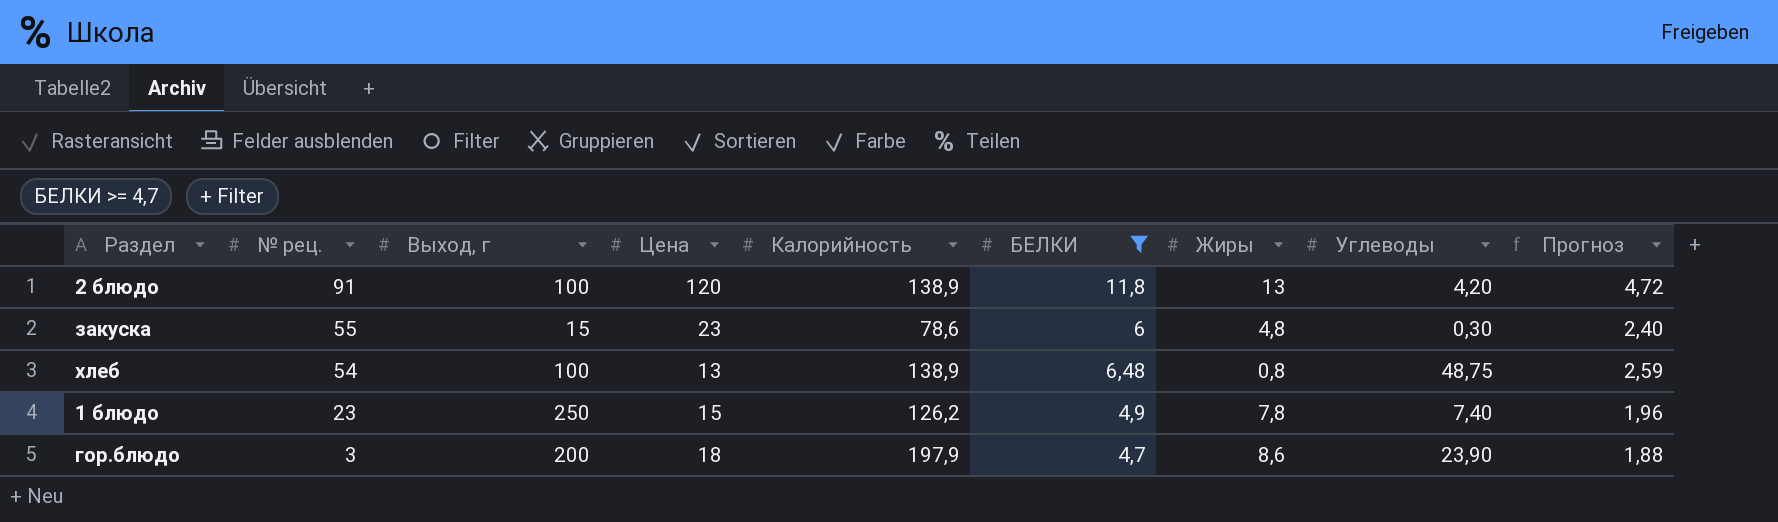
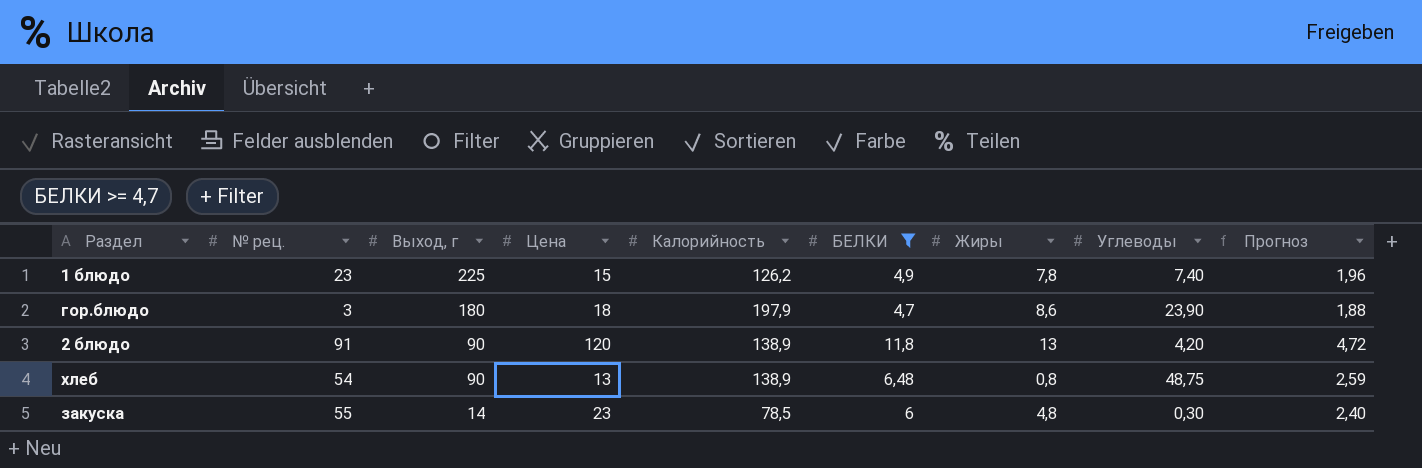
row order: № рец. descending -> Выход, г descending
1 блюдо | Выход, г: 250 -> 225
гор.блюдо | Выход, г: 200 -> 180
2 блюдо | Выход, г: 100 -> 90
хлеб | Выход, г: 100 -> 90
закуска | Выход, г: 15 -> 14
закуска | Калорийность: 78,6 -> 78,5

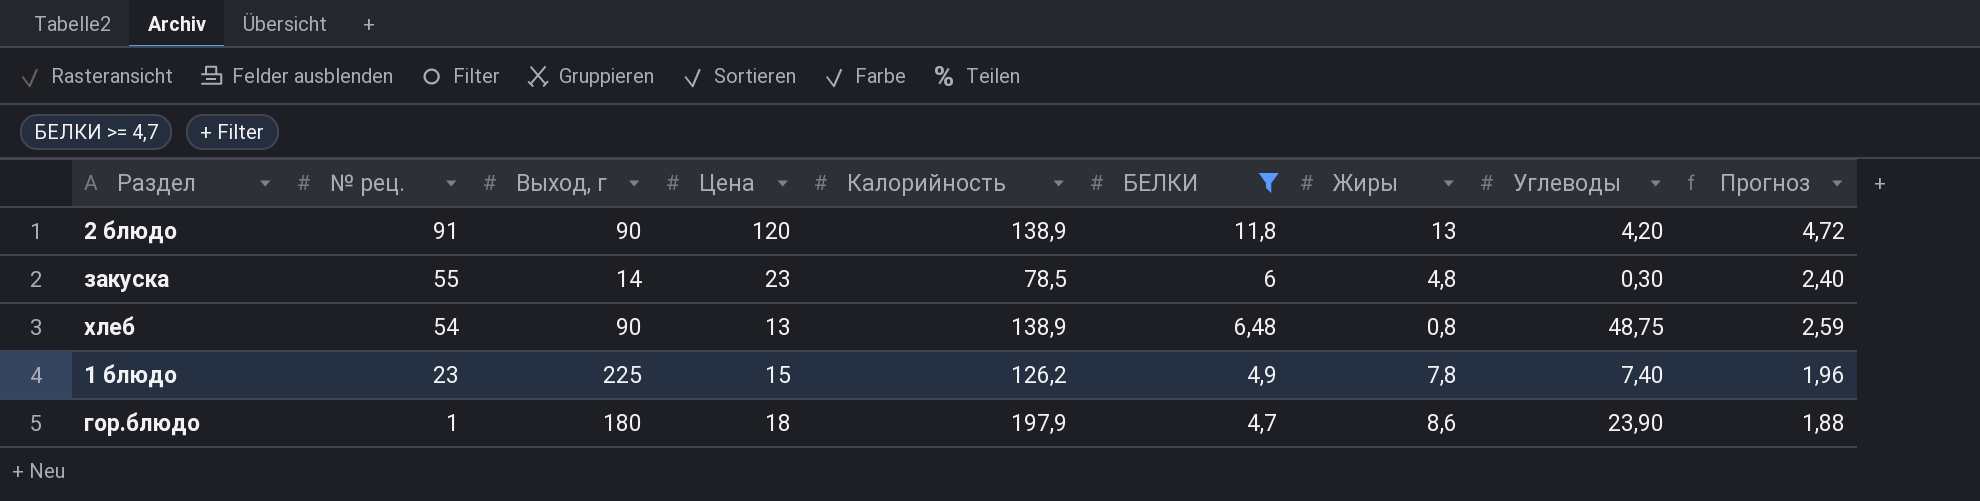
row order: Выход, г descending -> № рец. descending
гор.блюдо | № рец.: 3 -> 1

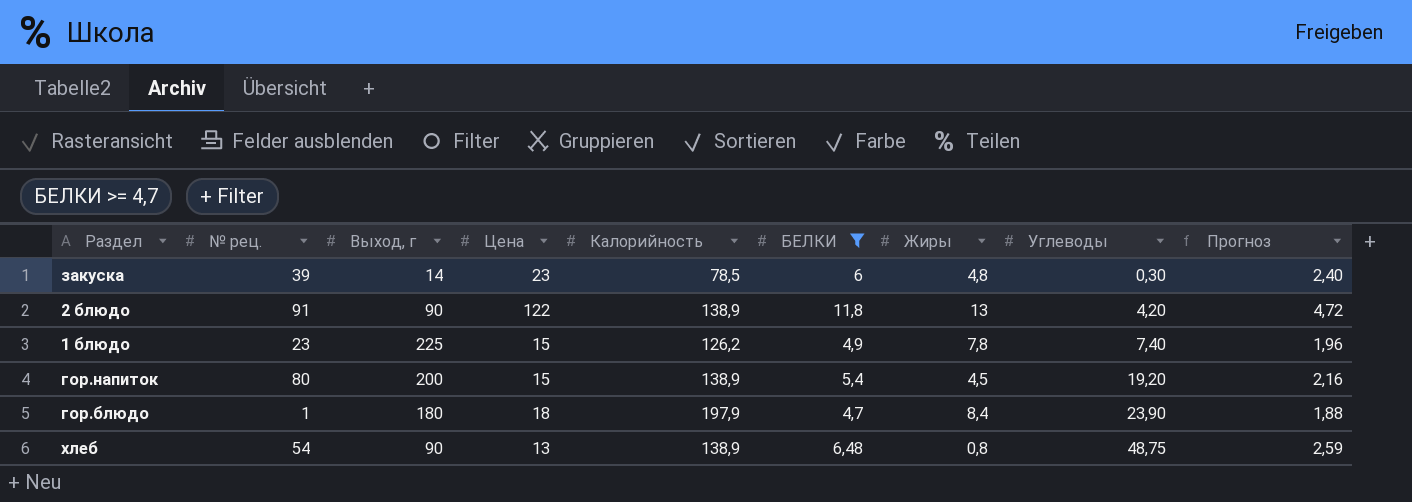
row order: № рец. descending -> Углеводы ascending
закуска | № рец.: 55 -> 39
2 блюдо | Цена: 120 -> 122
row гор.напиток: none -> 80 | 200 | 15 | 138,9 | 5,4 | 4,5 | 19,20 | 2,16
гор.блюдо | Жиры: 8,6 -> 8,4

